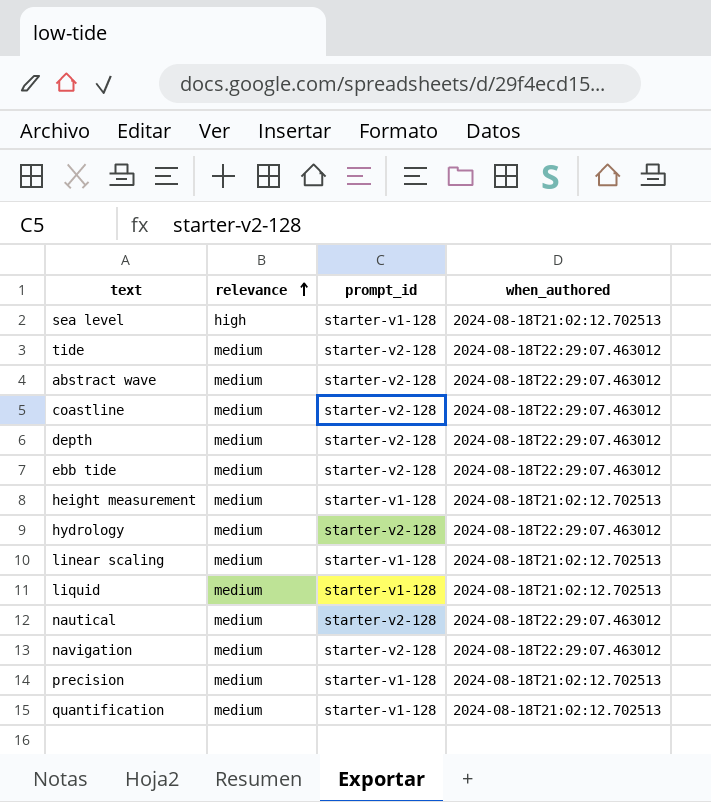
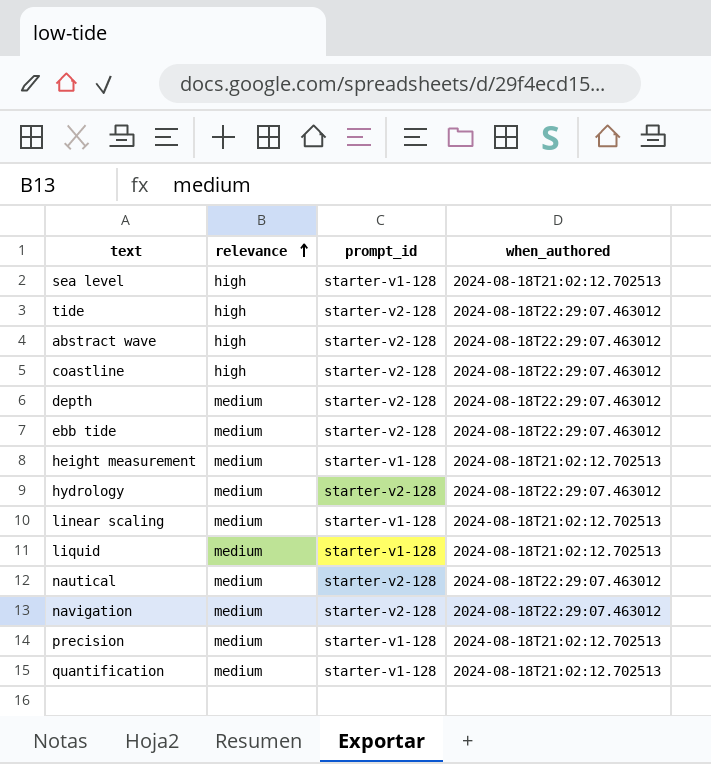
tide | relevance: medium -> high
abstract wave | relevance: medium -> high
coastline | relevance: medium -> high

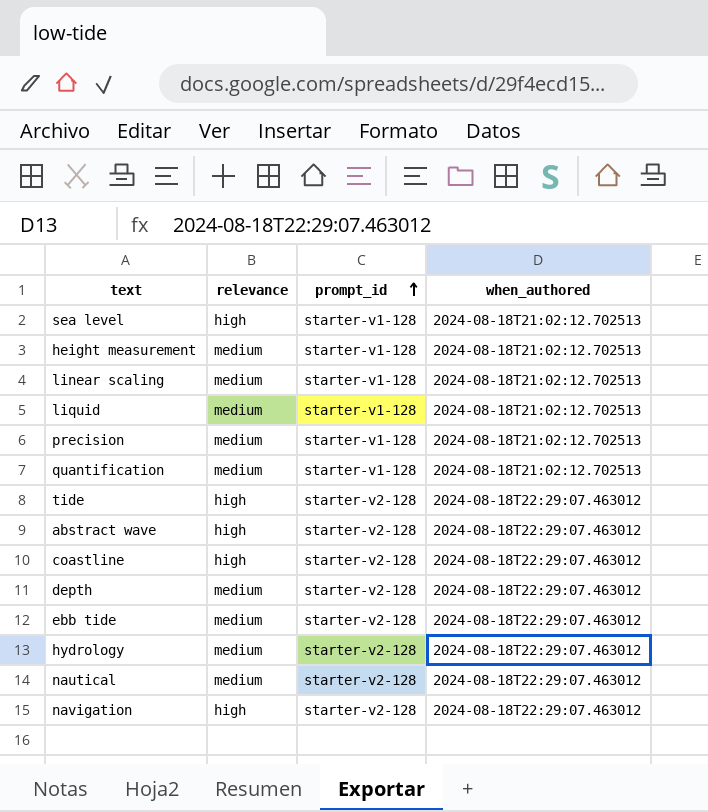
row order: relevance ascending -> prompt_id ascending
navigation | relevance: medium -> high

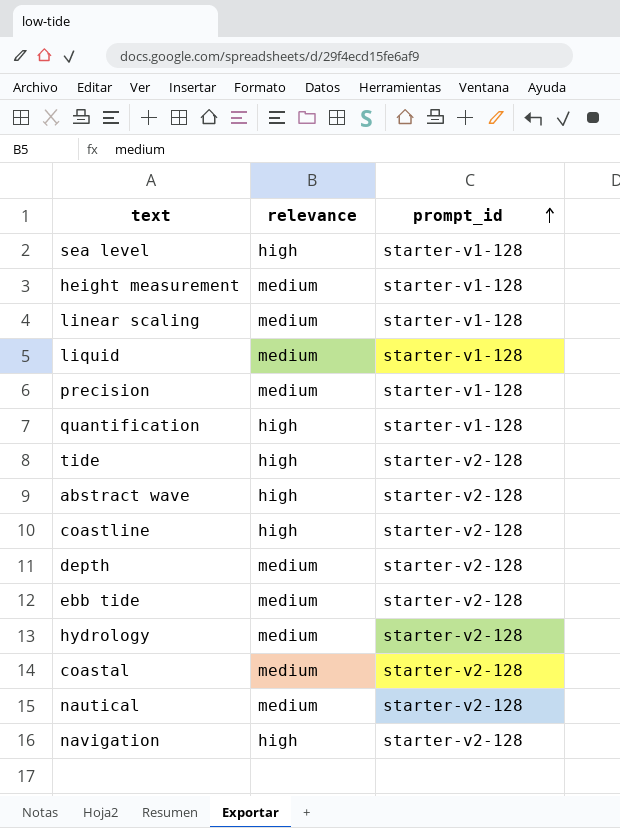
column when_authored | position: 4 -> none
quantification | relevance: medium -> high
row coastal: none -> medium | starter-v2-128

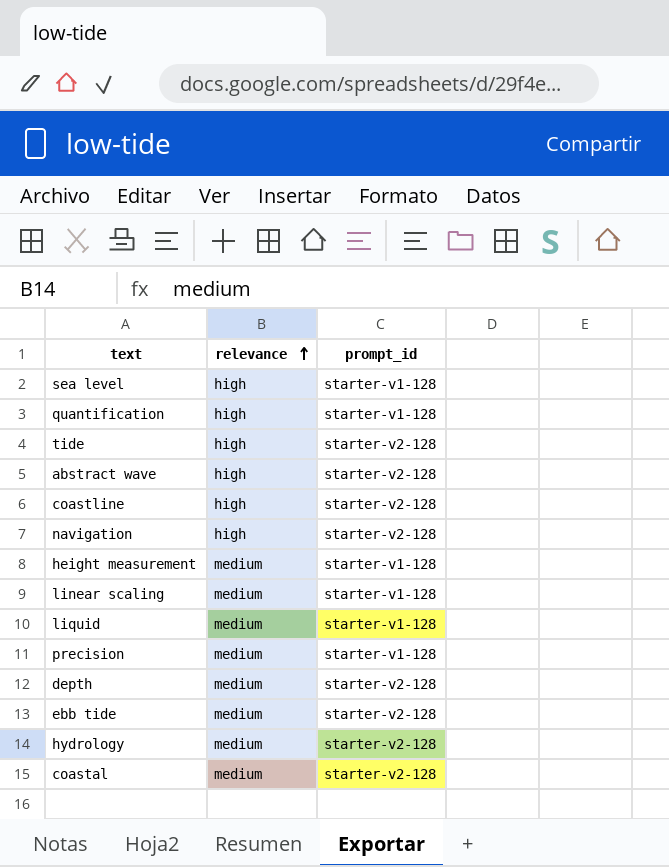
row order: prompt_id ascending -> relevance ascending
row nautical: medium | starter-v2-128 -> none

